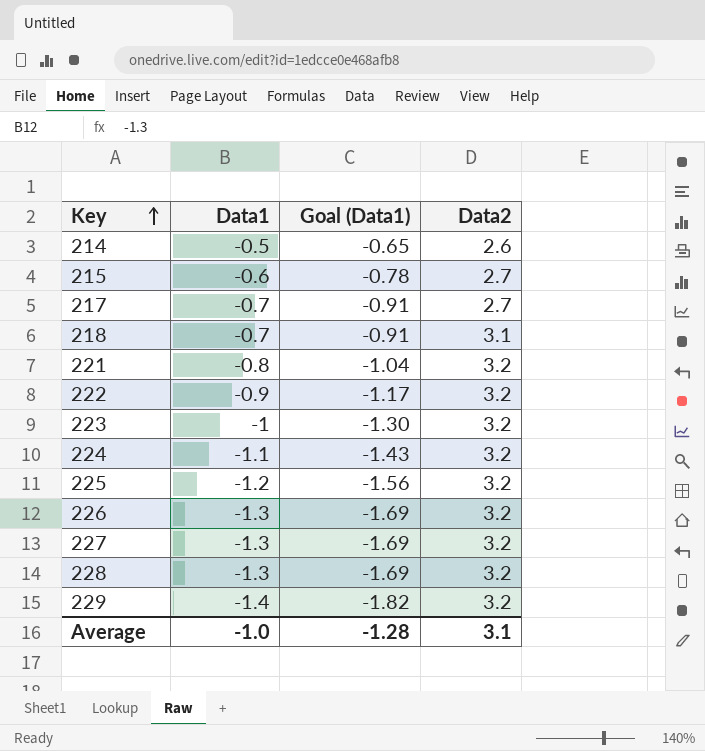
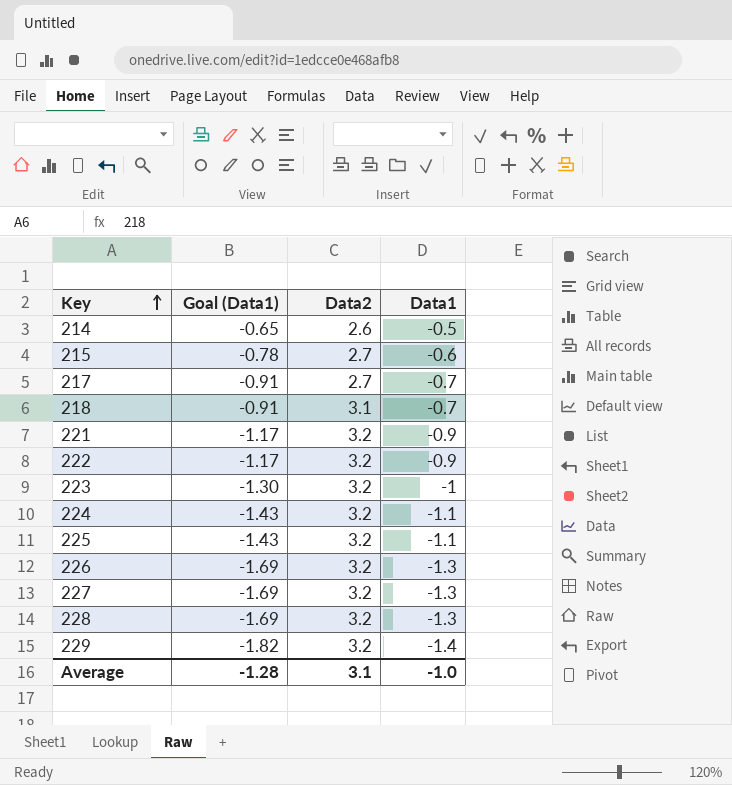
column Data1 | position: 2 -> 4
221 | Goal (Data1): -1.04 -> -1.17
221 | Data1: -0.8 -> -0.9
225 | Goal (Data1): -1.56 -> -1.43
225 | Data1: -1.2 -> -1.1

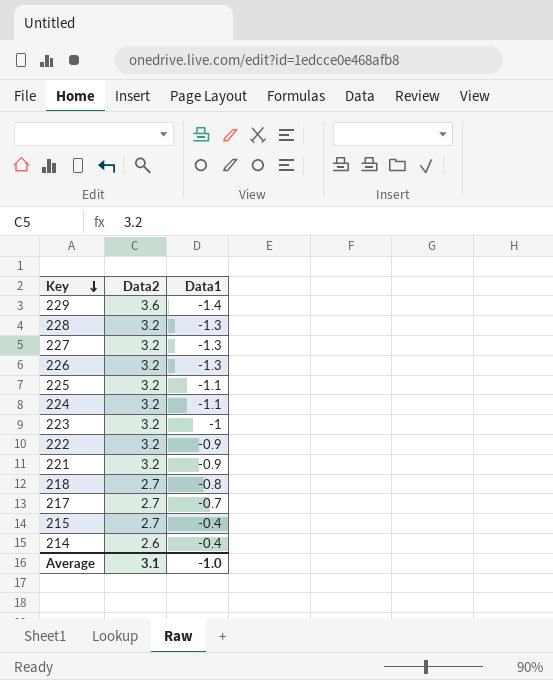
row order: Key ascending -> Key descending
column Goal (Data1) | formula: [Data1] * 1.3 -> none
229 | Data2: 3.2 -> 3.6
218 | Data2: 3.1 -> 2.7
218 | Data1: -0.7 -> -0.8
215 | Data1: -0.6 -> -0.4
214 | Data1: -0.5 -> -0.4

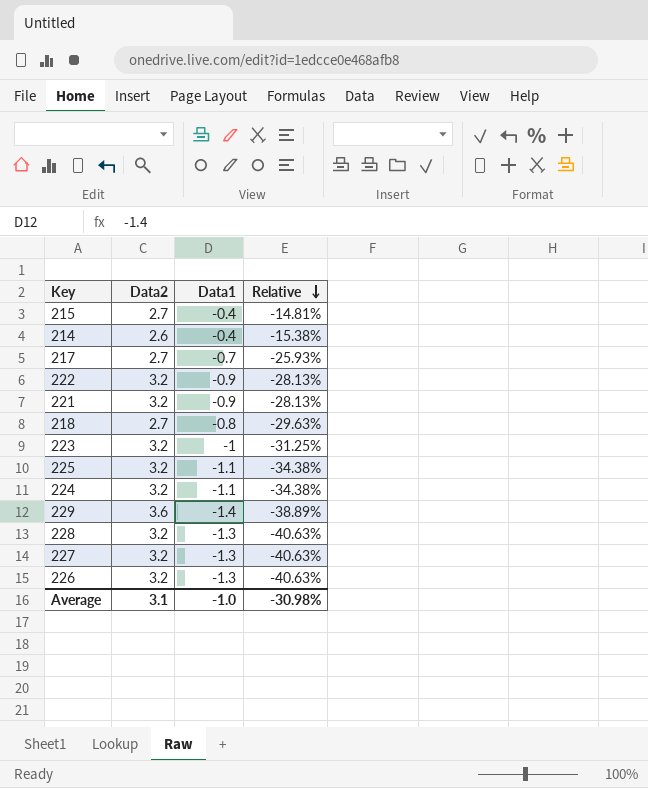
row order: Key descending -> Relative descending
column Relative | formula: none -> [Data1] / [Data2]

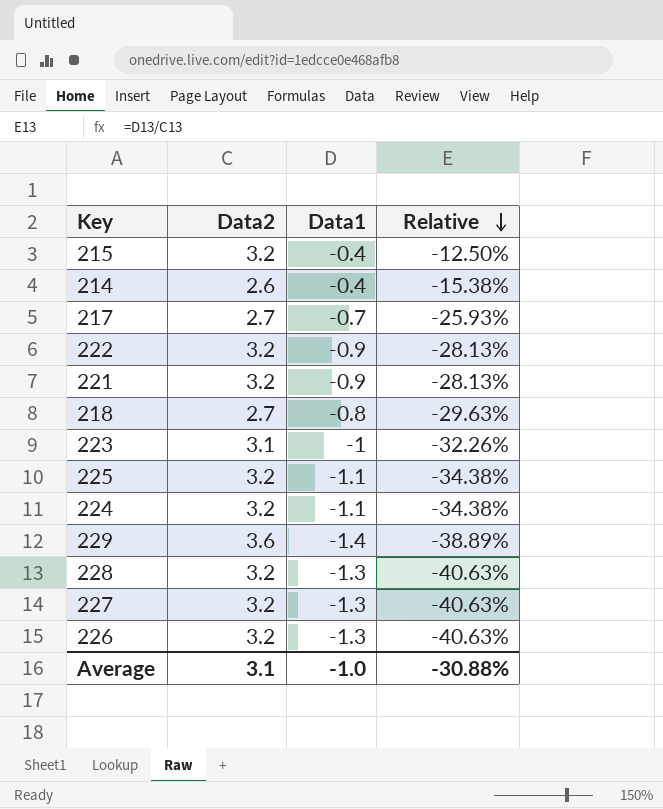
215 | Data2: 2.7 -> 3.2
215 | Relative: -14.81% -> -12.50%
223 | Data2: 3.2 -> 3.1
223 | Relative: -31.25% -> -32.26%
Average | Relative: -30.98% -> -30.88%

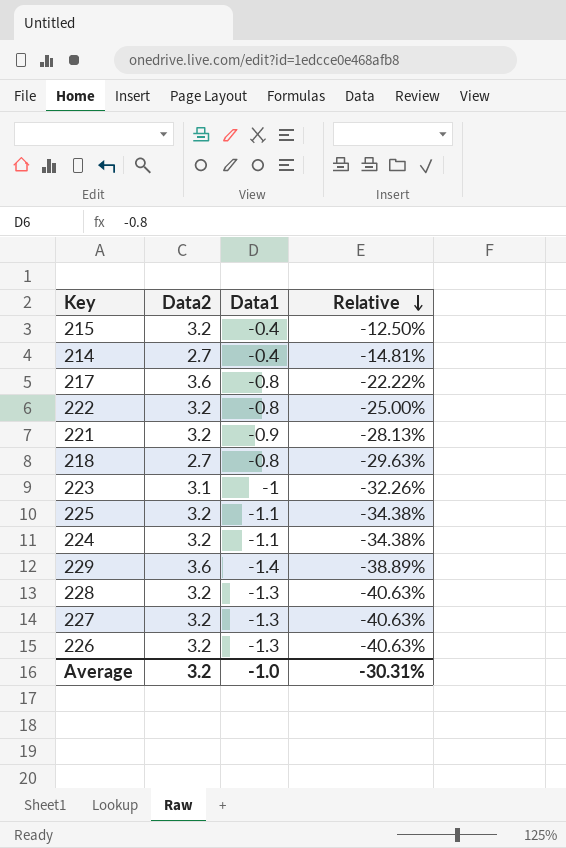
214 | Data2: 2.6 -> 2.7
214 | Relative: -15.38% -> -14.81%
217 | Data2: 2.7 -> 3.6
217 | Data1: -0.7 -> -0.8
217 | Relative: -25.93% -> -22.22%
222 | Data1: -0.9 -> -0.8
222 | Relative: -28.13% -> -25.00%
Average | Data2: 3.1 -> 3.2
Average | Relative: -30.88% -> -30.31%

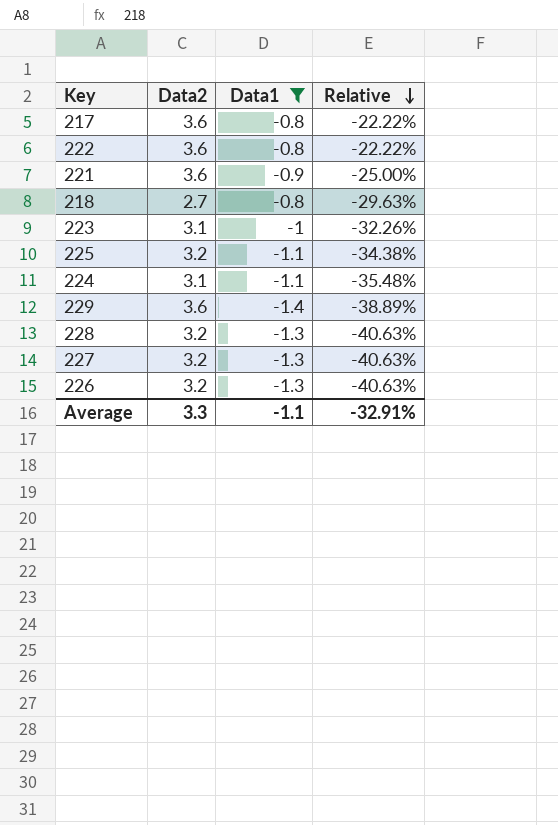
filter: none -> Data1 != -0.4
222 | Data2: 3.2 -> 3.6
222 | Relative: -25.00% -> -22.22%
221 | Data2: 3.2 -> 3.6
221 | Relative: -28.13% -> -25.00%
224 | Data2: 3.2 -> 3.1
224 | Relative: -34.38% -> -35.48%
Average | Data2: 3.2 -> 3.3
Average | Data1: -1.0 -> -1.1
Average | Relative: -30.31% -> -32.91%

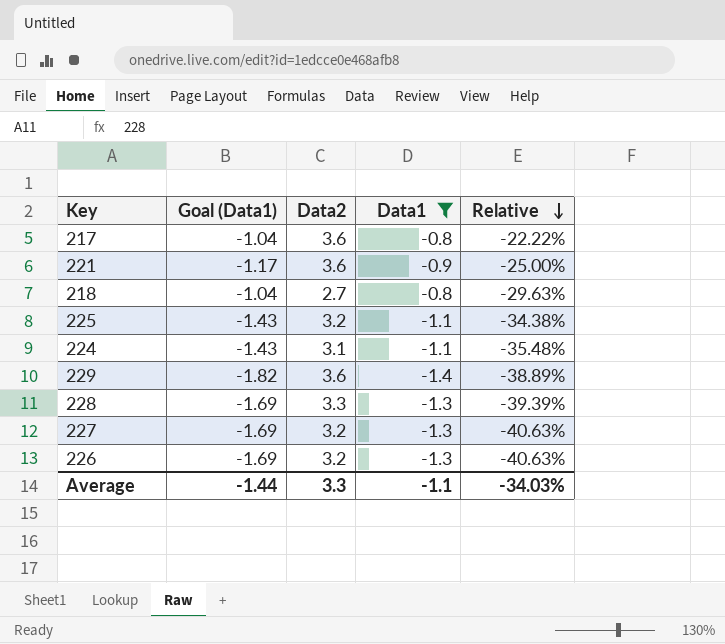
column Goal (Data1) | formula: none -> [Data1] * 1.3
row 222: 3.6 | -0.8 | -22.22% -> none
row 223: 3.1 | -1 | -32.26% -> none
228 | Data2: 3.2 -> 3.3
228 | Relative: -40.63% -> -39.39%
Average | Relative: -32.91% -> -34.03%

